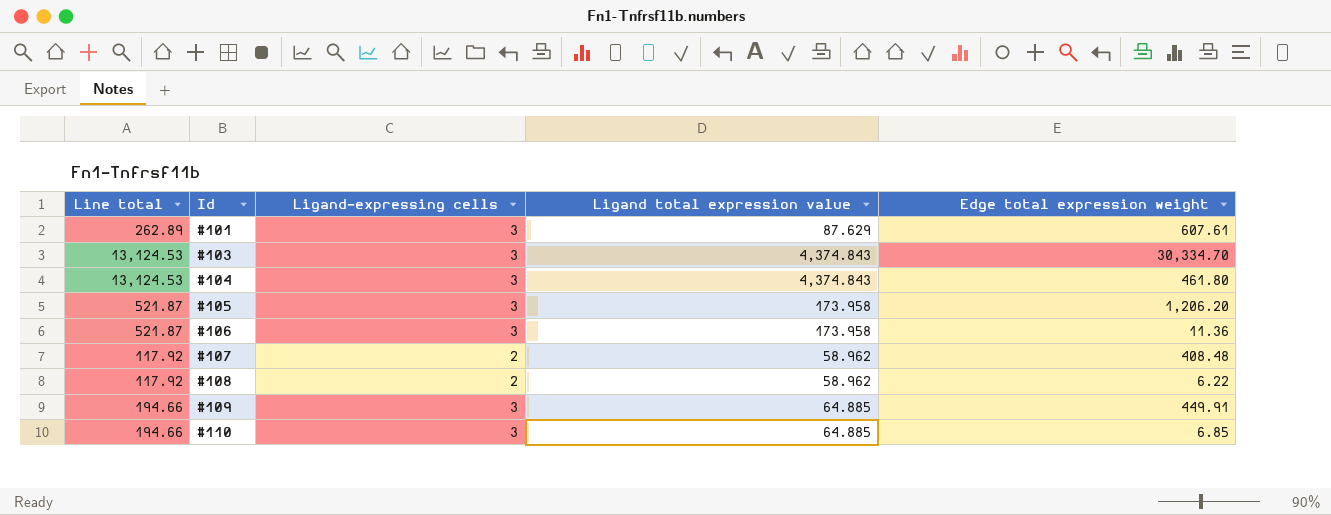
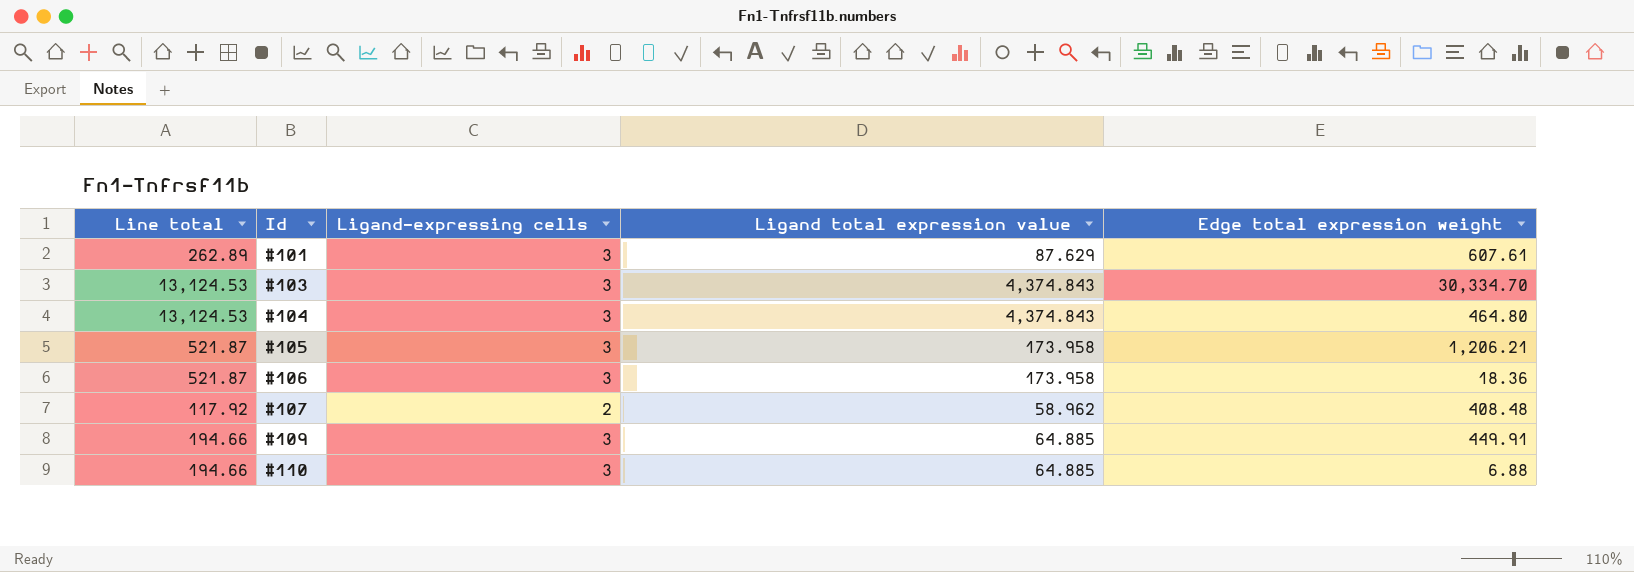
row #108: 117.92 | 2 | 58.962 | 6.22 -> none
#104 | Edge total expression weight: 461.80 -> 464.80
#105 | Edge total expression weight: 1,206.20 -> 1,206.21
#106 | Edge total expression weight: 11.36 -> 18.36
#110 | Edge total expression weight: 6.85 -> 6.88

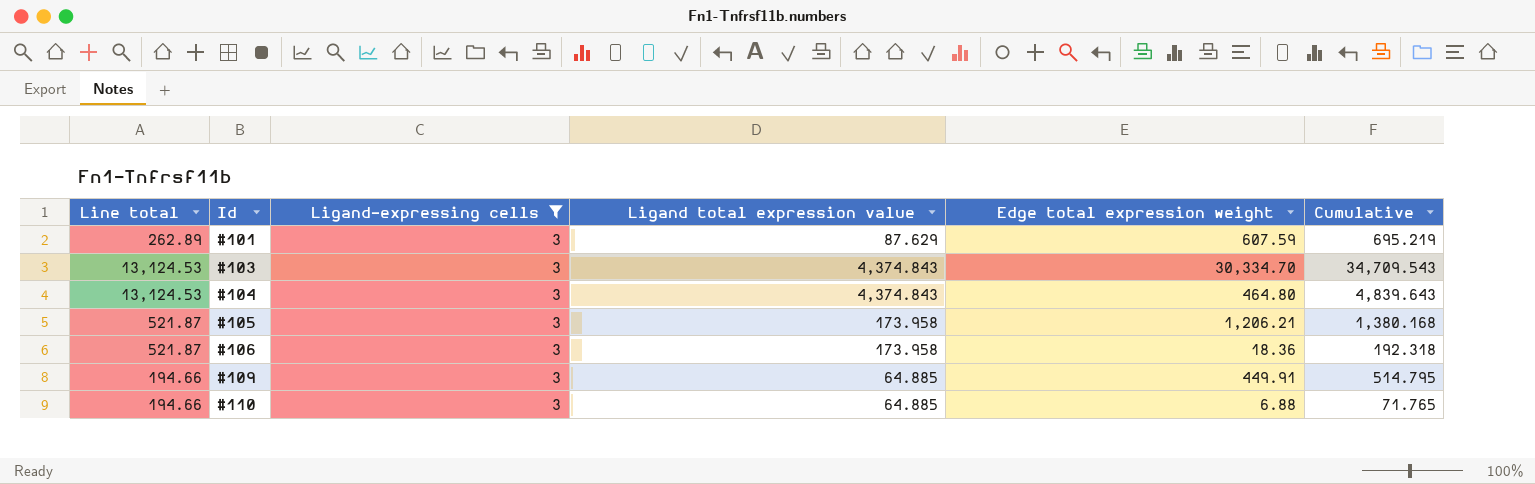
filter: none -> Ligand-expressing cells = 3
column Cumulative | formula: none -> [Ligand total expression value] + [Edge total expression weight]
#101 | Edge total expression weight: 607.61 -> 607.59

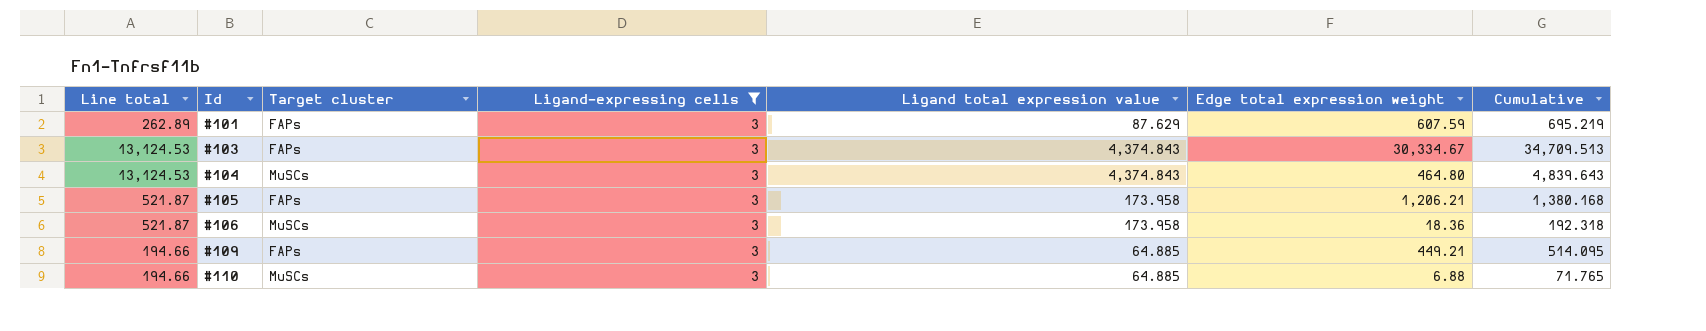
column Target cluster | position: none -> 3
#103 | Edge total expression weight: 30,334.70 -> 30,334.67
#103 | Cumulative: 34,709.543 -> 34,709.513
#109 | Edge total expression weight: 449.91 -> 449.21
#109 | Cumulative: 514.795 -> 514.095

